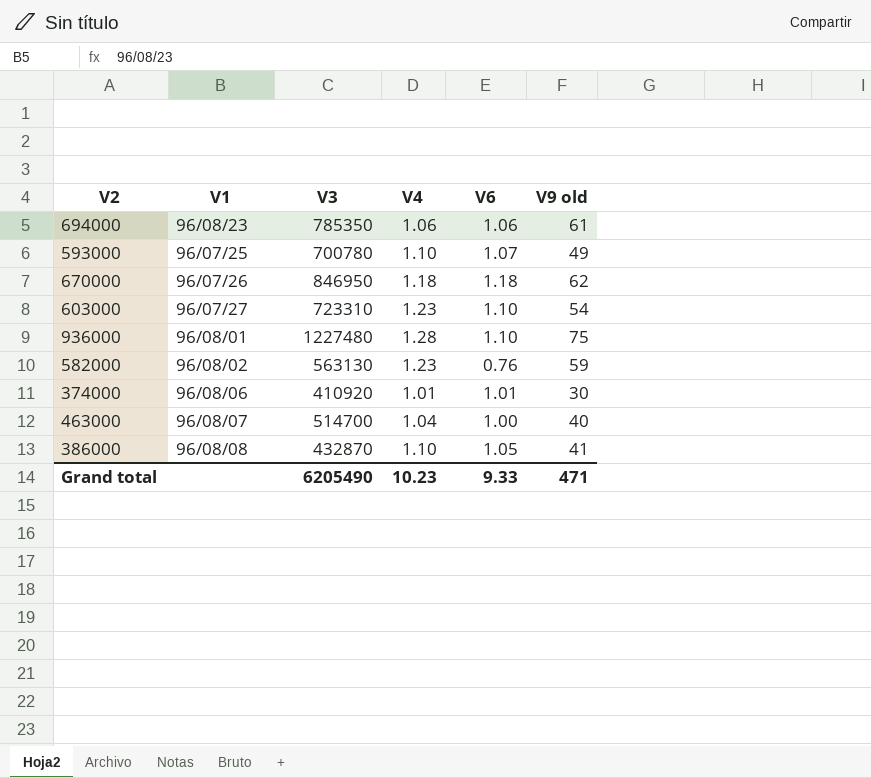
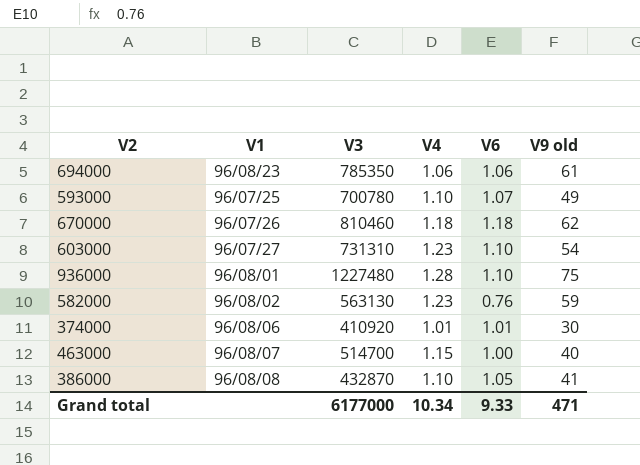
670000 | V3: 846950 -> 810460
603000 | V3: 723310 -> 731310
463000 | V4: 1.04 -> 1.15
Grand total | V3: 6205490 -> 6177000
Grand total | V4: 10.23 -> 10.34

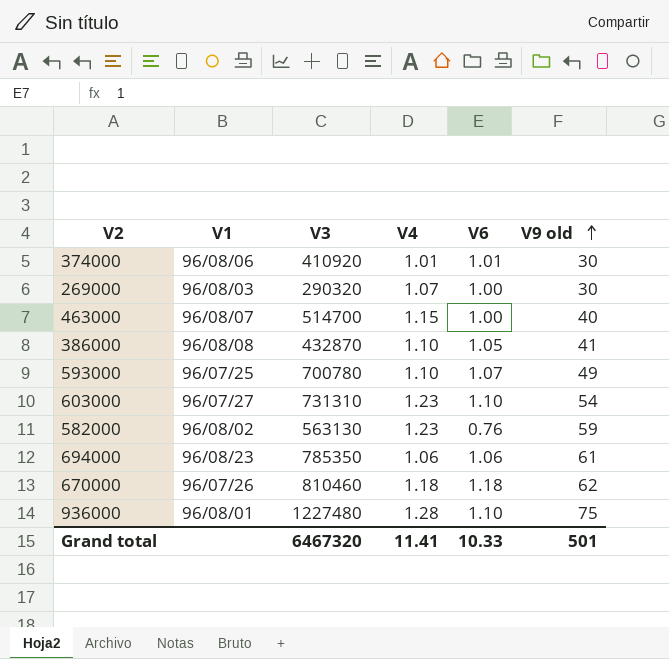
row order: none -> V9 old ascending
row 269000: none -> 96/08/03 | 290320 | 1.07 | 1.00 | 30
Grand total | V3: 6177000 -> 6467320
Grand total | V4: 10.34 -> 11.41
Grand total | V6: 9.33 -> 10.33
Grand total | V9 old: 471 -> 501

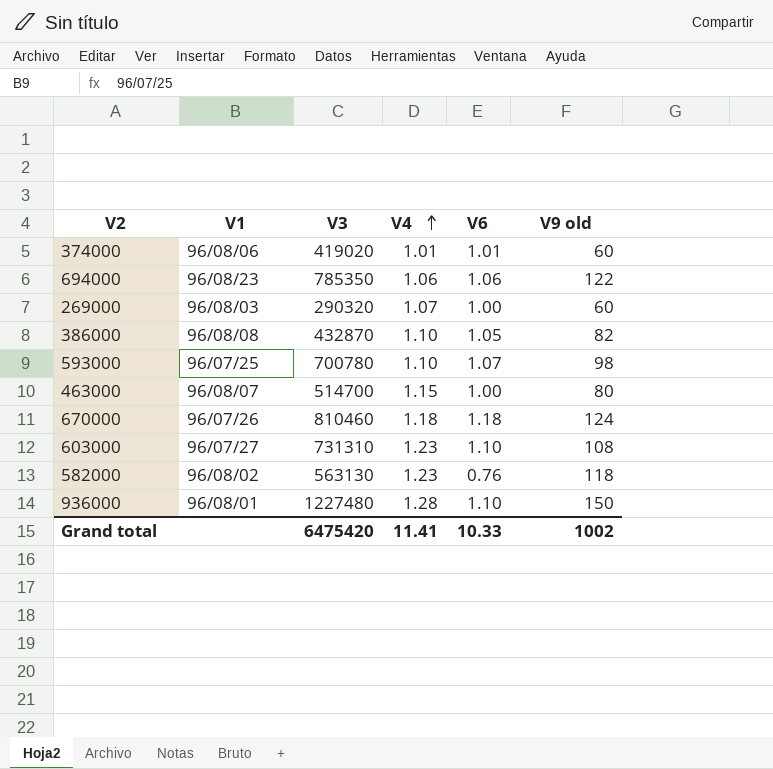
row order: V9 old ascending -> V4 ascending
374000 | V3: 410920 -> 419020
374000 | V9 old: 30 -> 60
694000 | V9 old: 61 -> 122
269000 | V9 old: 30 -> 60
386000 | V9 old: 41 -> 82
593000 | V9 old: 49 -> 98
463000 | V9 old: 40 -> 80
670000 | V9 old: 62 -> 124
603000 | V9 old: 54 -> 108
582000 | V9 old: 59 -> 118
936000 | V9 old: 75 -> 150
Grand total | V3: 6467320 -> 6475420
Grand total | V9 old: 501 -> 1002

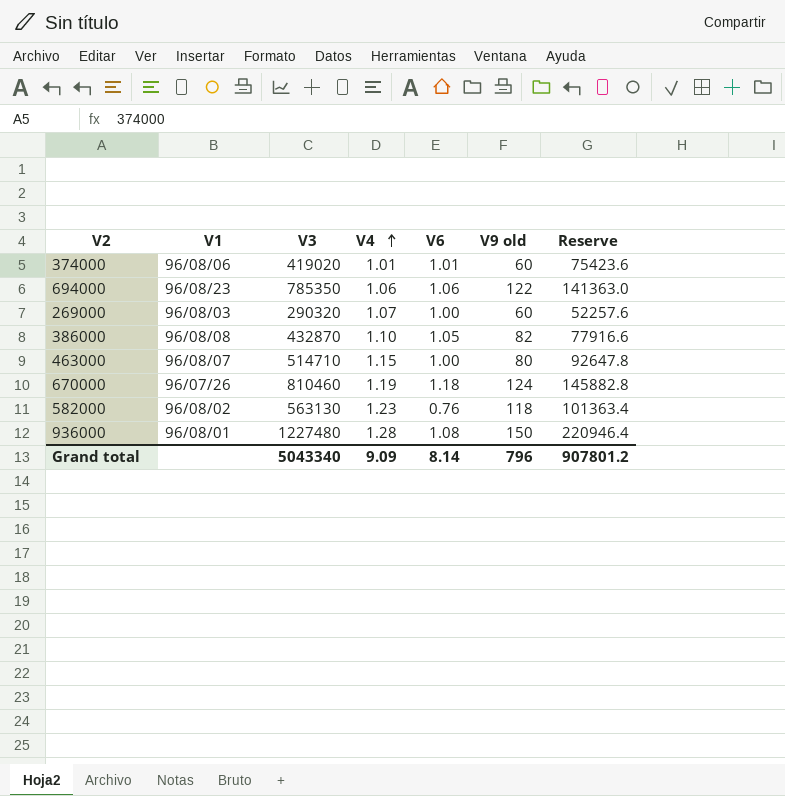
column Reserve | formula: none -> [V3] * 0.18
row 593000: 96/07/25 | 700780 | 1.10 | 1.07 | 98 -> none
row 603000: 96/07/27 | 731310 | 1.23 | 1.10 | 108 -> none
463000 | V3: 514700 -> 514710
670000 | V4: 1.18 -> 1.19
936000 | V6: 1.10 -> 1.08
Grand total | V3: 6475420 -> 5043340
Grand total | V4: 11.41 -> 9.09
Grand total | V6: 10.33 -> 8.14
Grand total | V9 old: 1002 -> 796

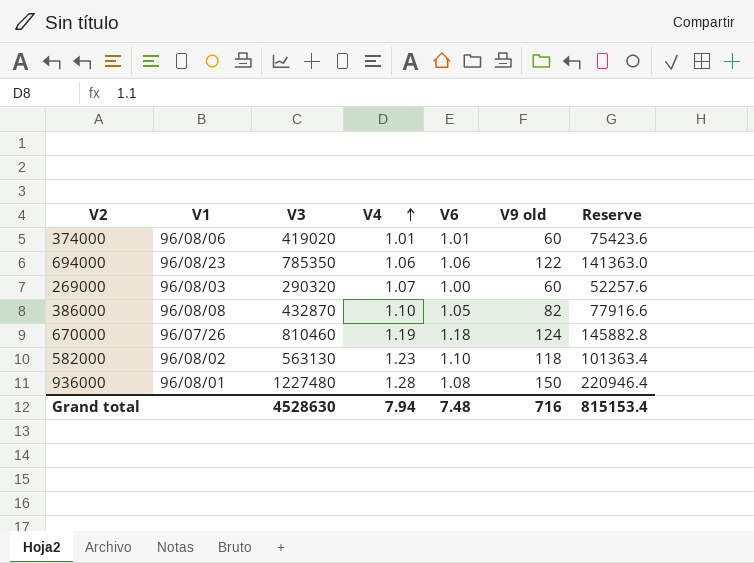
row 463000: 96/08/07 | 514710 | 1.15 | 1.00 | 80 | 92647.8 -> none
582000 | V6: 0.76 -> 1.10
Grand total | V3: 5043340 -> 4528630
Grand total | V4: 9.09 -> 7.94
Grand total | V6: 8.14 -> 7.48
Grand total | V9 old: 796 -> 716
Grand total | Reserve: 907801.2 -> 815153.4

